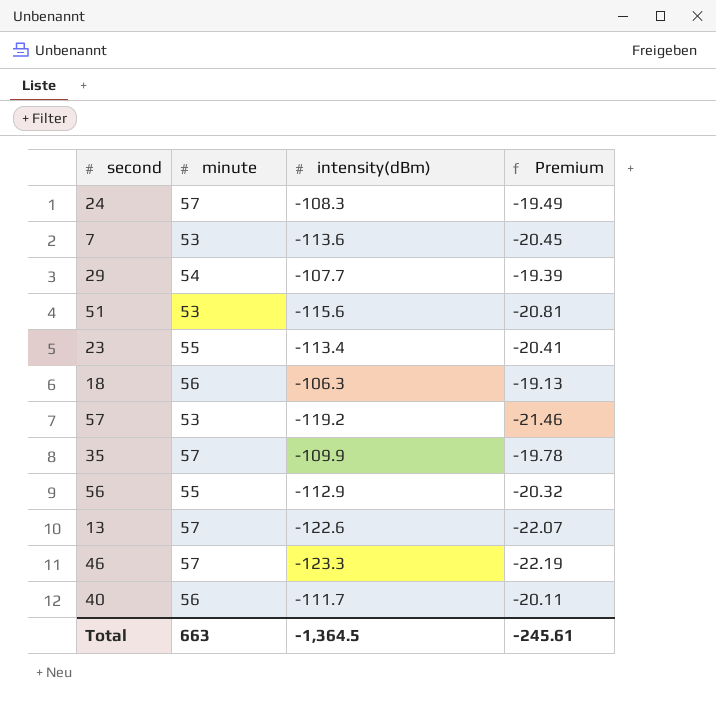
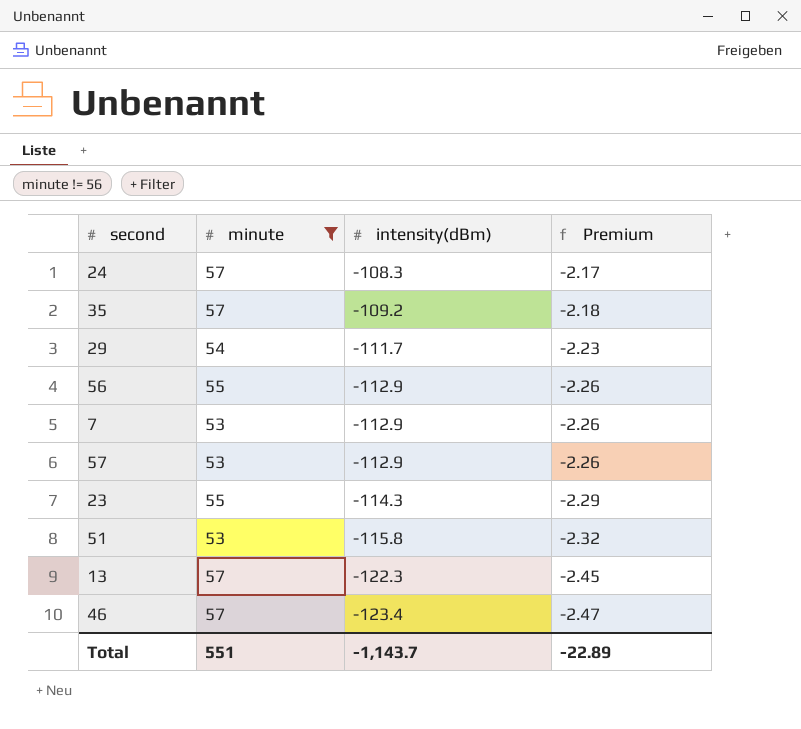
filter: none -> minute != 56
row order: none -> intensity(dBm) descending
column Premium | formula: [intensity(dBm)] * 0.18 -> [intensity(dBm)] * 0.02
35 | intensity(dBm): -109.9 -> -109.2
29 | intensity(dBm): -107.7 -> -111.7
7 | intensity(dBm): -113.6 -> -112.9
57 | intensity(dBm): -119.2 -> -112.9
23 | intensity(dBm): -113.4 -> -114.3
51 | intensity(dBm): -115.6 -> -115.8
13 | intensity(dBm): -122.6 -> -122.3
46 | intensity(dBm): -123.3 -> -123.4
Total | minute: 663 -> 551
Total | intensity(dBm): -1,364.5 -> -1,143.7
Total | Premium: -245.61 -> -22.89

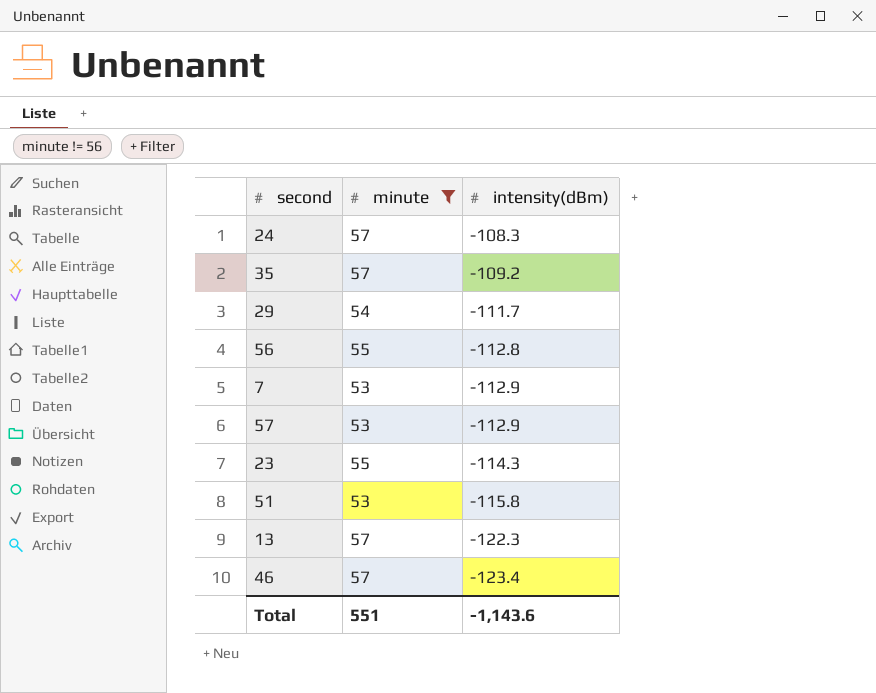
column Premium | formula: [intensity(dBm)] * 0.02 -> none
56 | intensity(dBm): -112.9 -> -112.8
Total | intensity(dBm): -1,143.7 -> -1,143.6

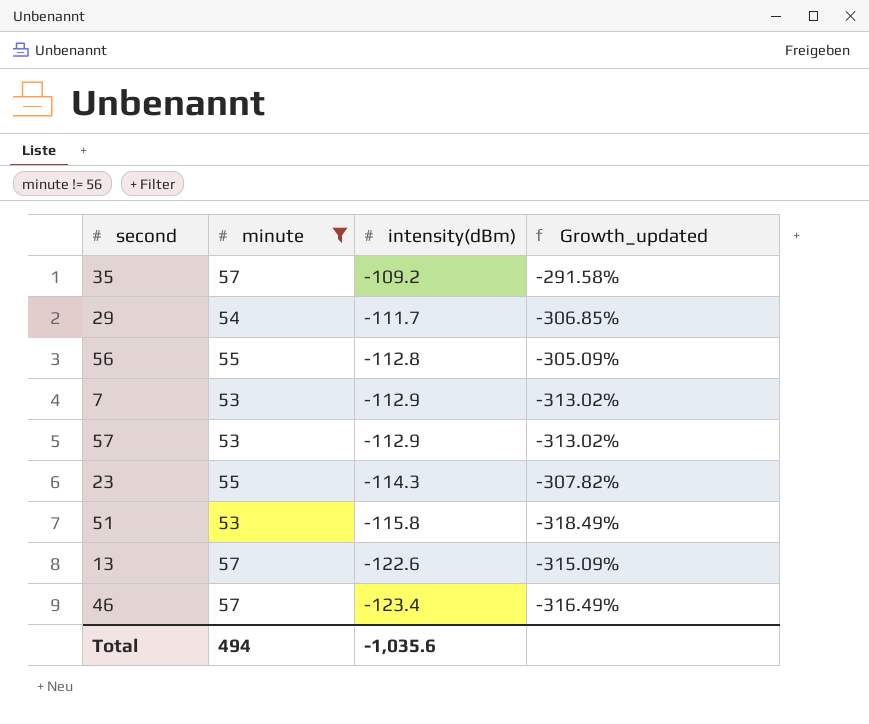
column Growth_updated | formula: none -> ([intensity(dBm)] - [minute]) / [minute]
row 24: 57 | -108.3 -> none
13 | intensity(dBm): -122.3 -> -122.6
Total | minute: 551 -> 494
Total | intensity(dBm): -1,143.6 -> -1,035.6

